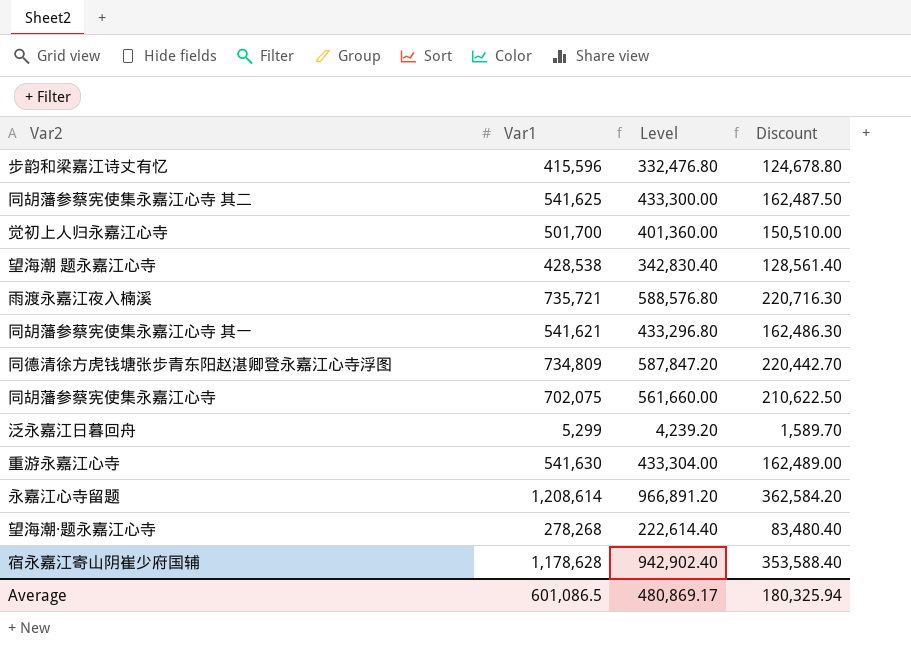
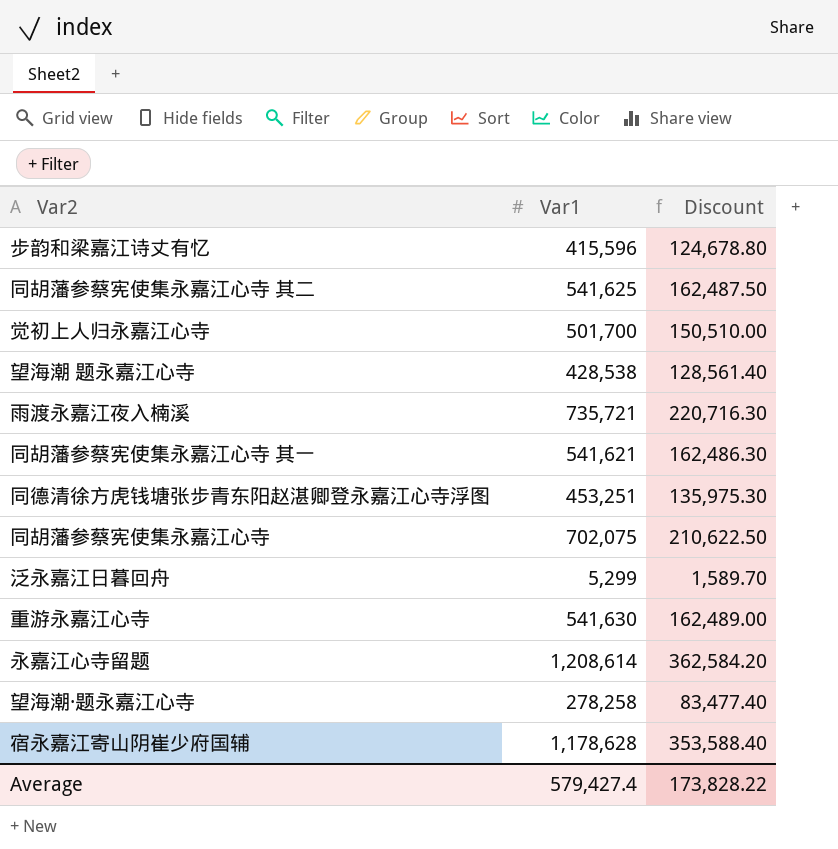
column Level | formula: [Var1] * 0.8 -> none
同德清徐方虎钱塘张步青东阳赵湛卿登永嘉江心寺浮图 | Var1: 734,809 -> 453,251
同德清徐方虎钱塘张步青东阳赵湛卿登永嘉江心寺浮图 | Discount: 220,442.70 -> 135,975.30
望海潮·题永嘉江心寺 | Var1: 278,268 -> 278,258
望海潮·题永嘉江心寺 | Discount: 83,480.40 -> 83,477.40
Average | Var1: 601,086.5 -> 579,427.4
Average | Discount: 180,325.94 -> 173,828.22

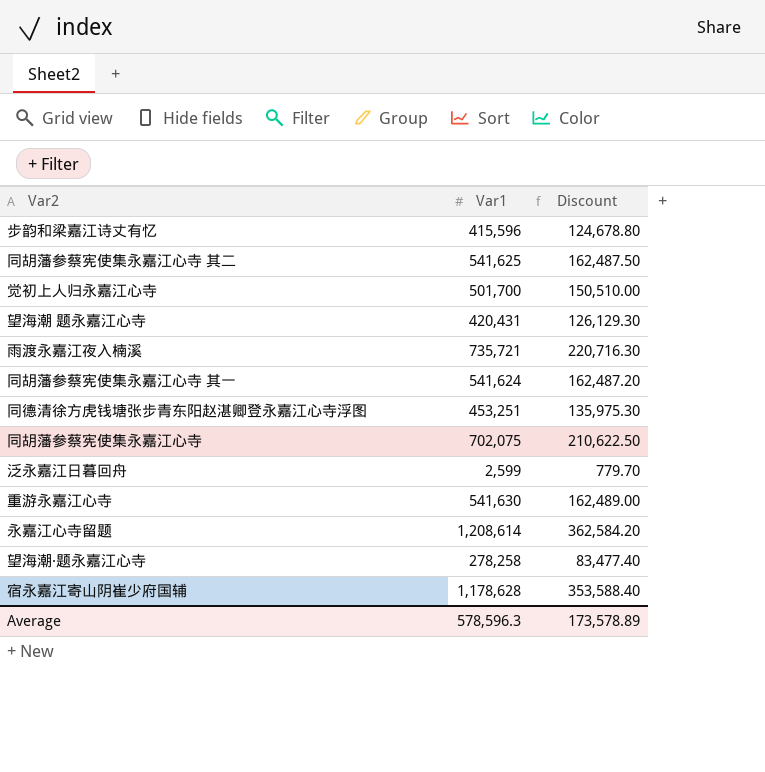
望海潮 题永嘉江心寺 | Var1: 428,538 -> 420,431
望海潮 题永嘉江心寺 | Discount: 128,561.40 -> 126,129.30
同胡藩参蔡宪使集永嘉江心寺 其一 | Var1: 541,621 -> 541,624
同胡藩参蔡宪使集永嘉江心寺 其一 | Discount: 162,486.30 -> 162,487.20
泛永嘉江日暮回舟 | Var1: 5,299 -> 2,599
泛永嘉江日暮回舟 | Discount: 1,589.70 -> 779.70
Average | Var1: 579,427.4 -> 578,596.3
Average | Discount: 173,828.22 -> 173,578.89

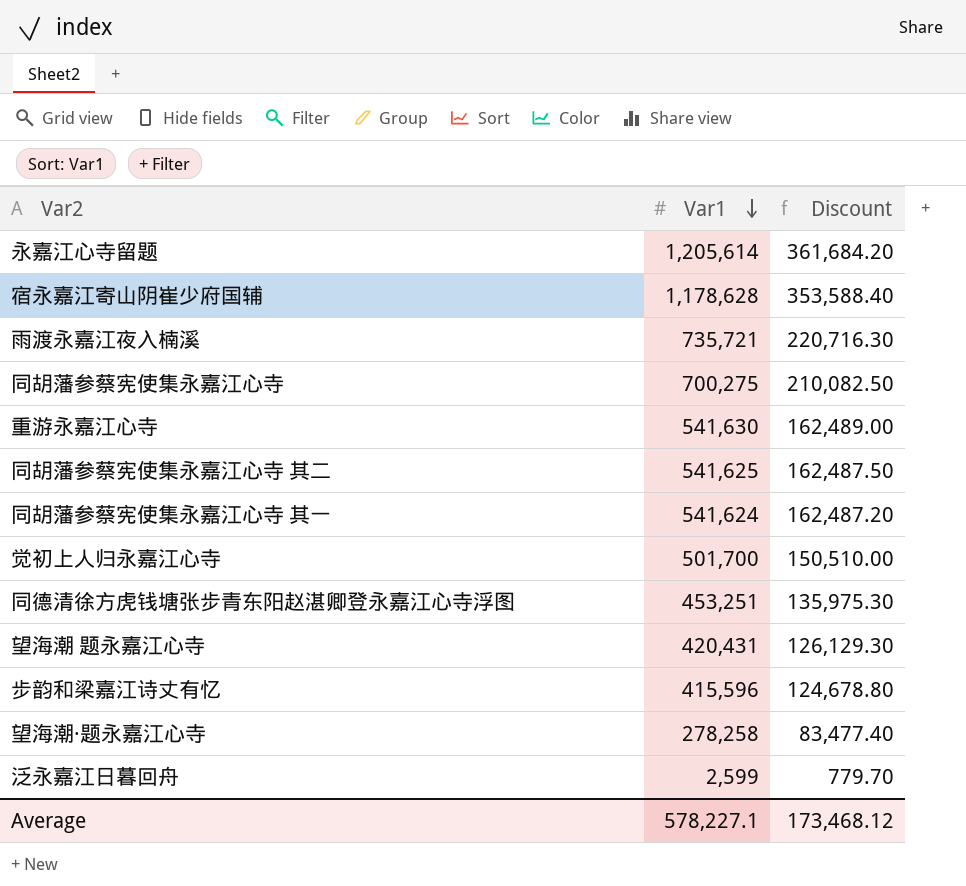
row order: none -> Var1 descending
永嘉江心寺留题 | Var1: 1,208,614 -> 1,205,614
永嘉江心寺留题 | Discount: 362,584.20 -> 361,684.20
同胡藩参蔡宪使集永嘉江心寺 | Var1: 702,075 -> 700,275
同胡藩参蔡宪使集永嘉江心寺 | Discount: 210,622.50 -> 210,082.50
Average | Var1: 578,596.3 -> 578,227.1
Average | Discount: 173,578.89 -> 173,468.12

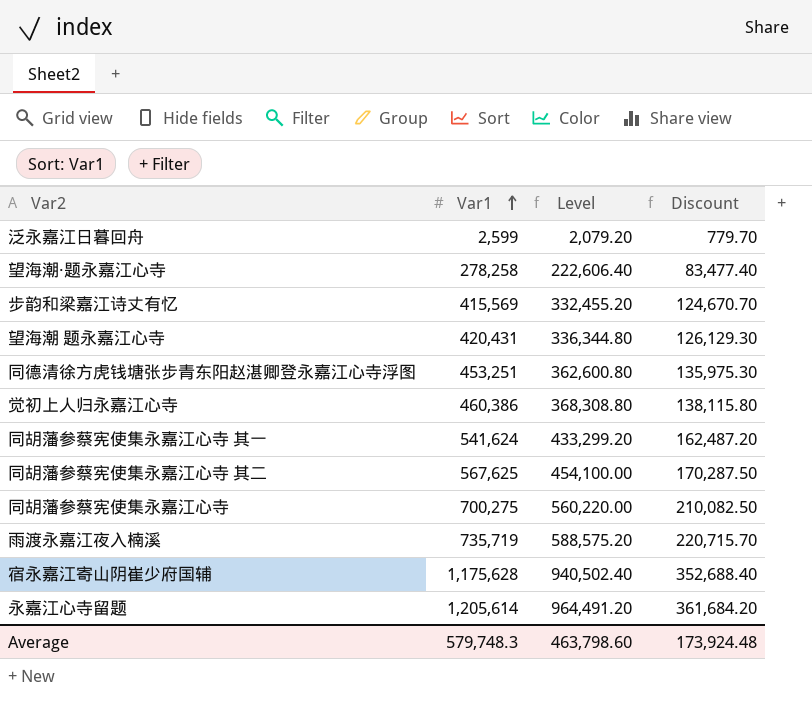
row order: Var1 descending -> Var1 ascending
column Level | formula: none -> [Var1] * 0.8
row 重游永嘉江心寺: 541,630 | 162,489.00 -> none
步韵和梁嘉江诗丈有忆 | Var1: 415,596 -> 415,569
步韵和梁嘉江诗丈有忆 | Discount: 124,678.80 -> 124,670.70
觉初上人归永嘉江心寺 | Var1: 501,700 -> 460,386
觉初上人归永嘉江心寺 | Discount: 150,510.00 -> 138,115.80
同胡藩参蔡宪使集永嘉江心寺 其二 | Var1: 541,625 -> 567,625
同胡藩参蔡宪使集永嘉江心寺 其二 | Discount: 162,487.50 -> 170,287.50
雨渡永嘉江夜入楠溪 | Var1: 735,721 -> 735,719
雨渡永嘉江夜入楠溪 | Discount: 220,716.30 -> 220,715.70
宿永嘉江寄山阴崔少府国辅 | Var1: 1,178,628 -> 1,175,628
宿永嘉江寄山阴崔少府国辅 | Discount: 353,588.40 -> 352,688.40
Average | Var1: 578,227.1 -> 579,748.3
Average | Discount: 173,468.12 -> 173,924.48

